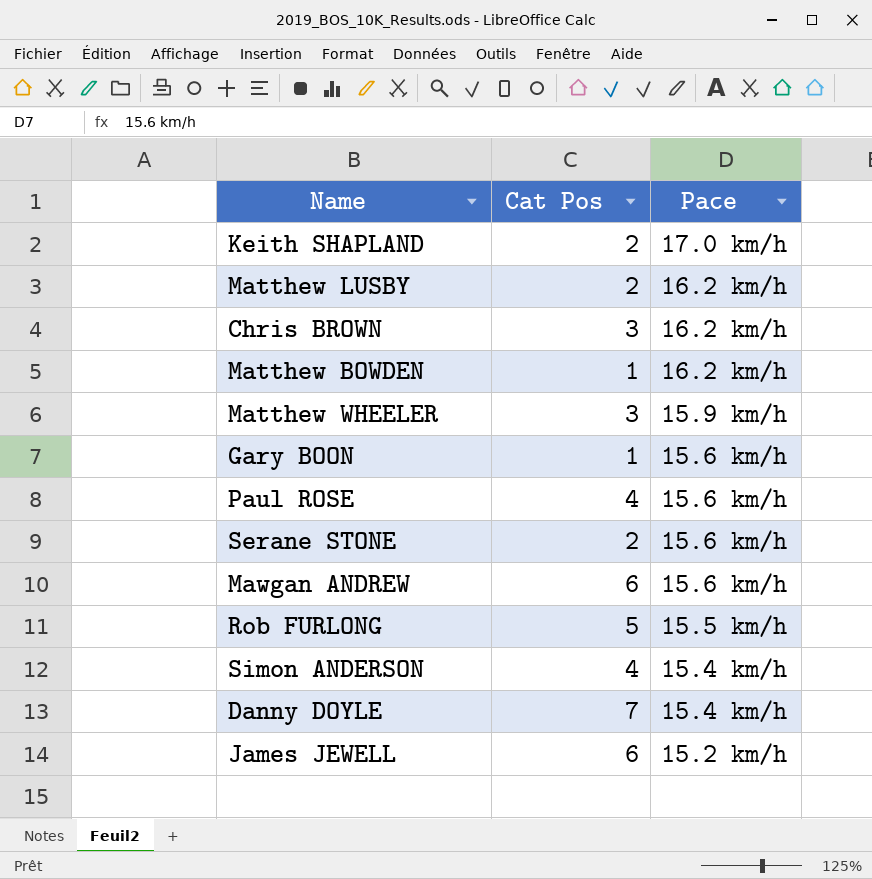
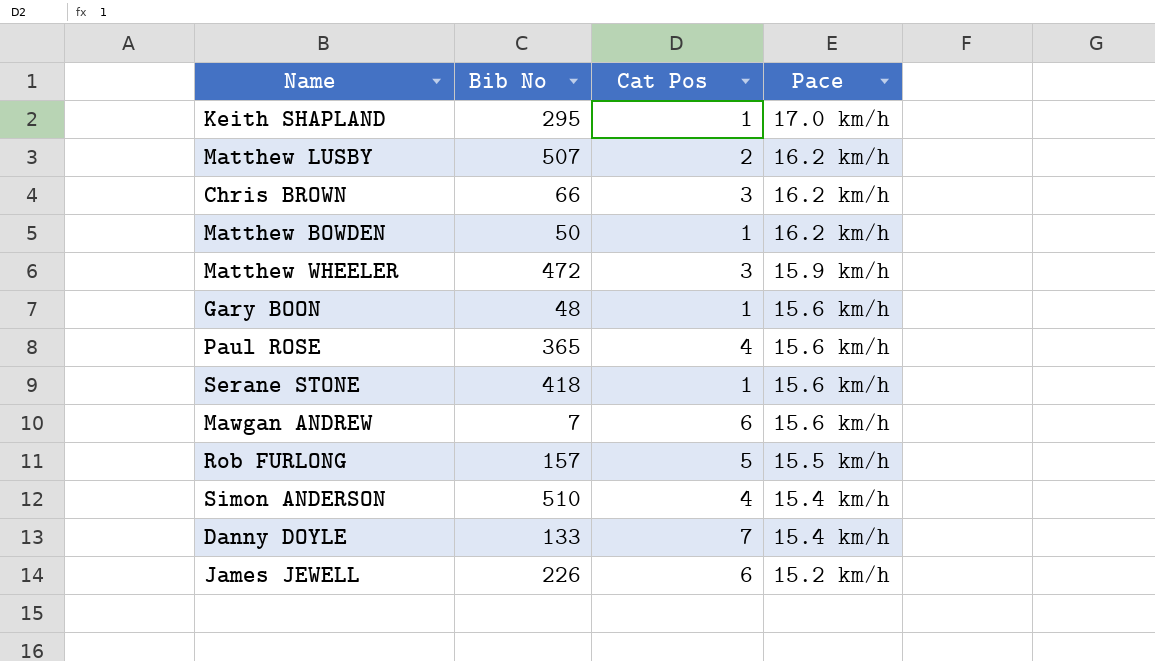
column Bib No | position: none -> 2
Keith SHAPLAND | Cat Pos: 2 -> 1
Serane STONE | Cat Pos: 2 -> 1

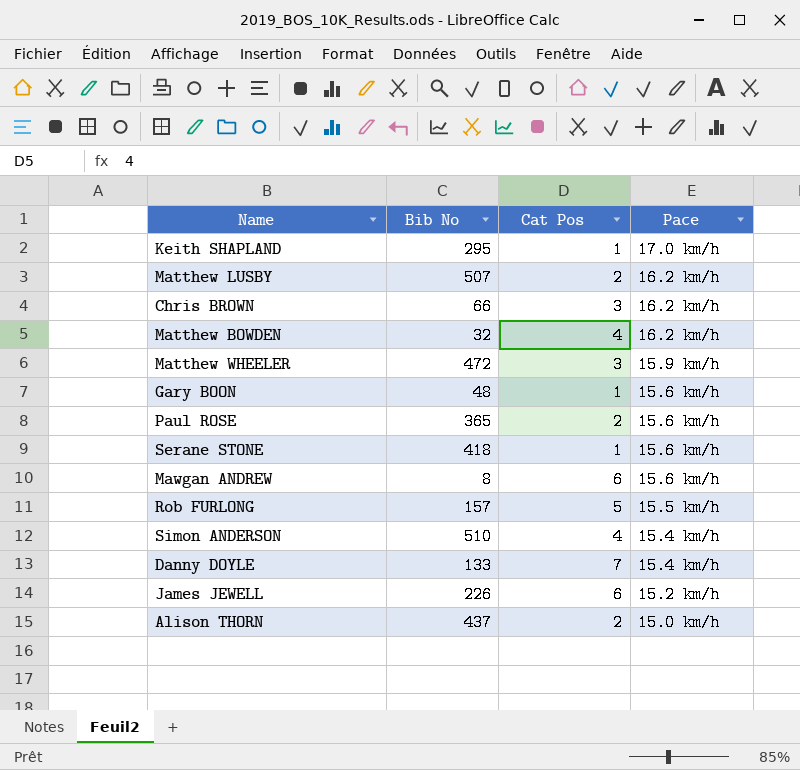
Matthew BOWDEN | Bib No: 50 -> 32
Matthew BOWDEN | Cat Pos: 1 -> 4
Paul ROSE | Cat Pos: 4 -> 2
Mawgan ANDREW | Bib No: 7 -> 8
row Alison THORN: none -> 437 | 2 | 15.0 km/h

